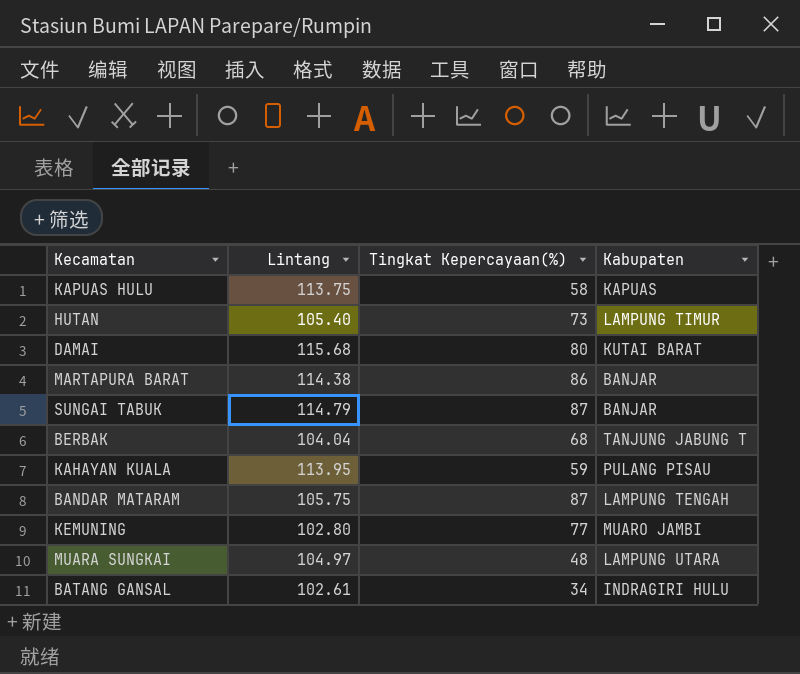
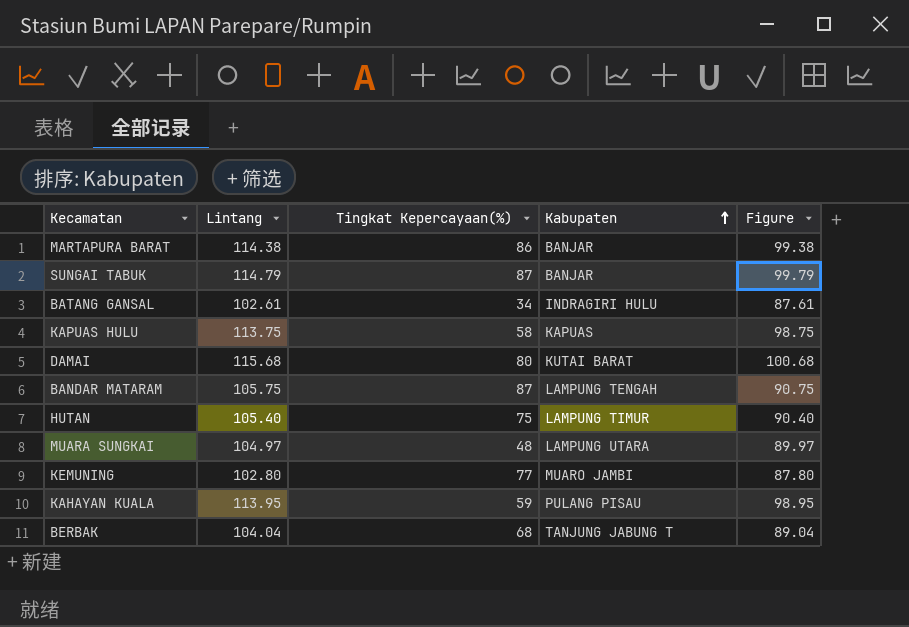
row order: none -> Kabupaten ascending
column Figure | formula: none -> [Lintang] - 15
HUTAN | Tingkat Kepercayaan(%): 73 -> 75

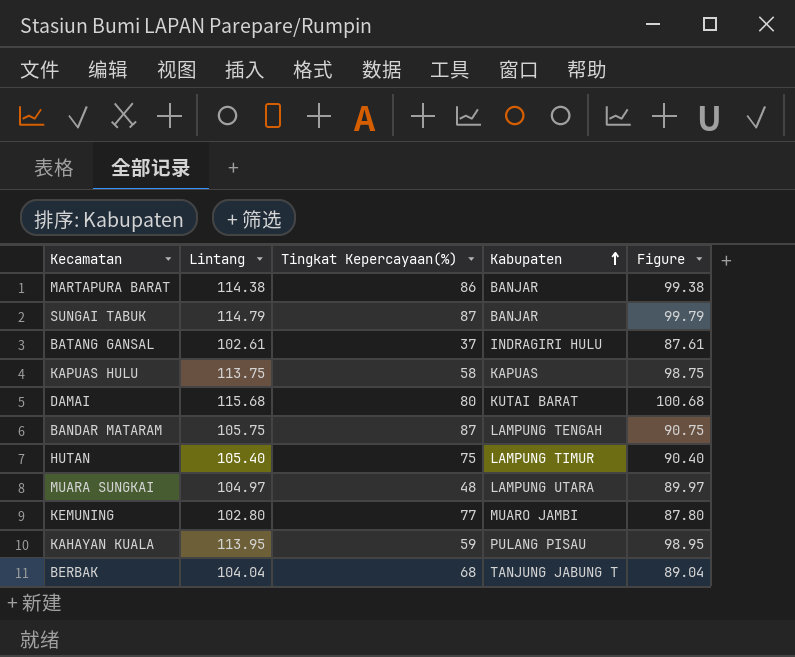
BATANG GANSAL | Tingkat Kepercayaan(%): 34 -> 37

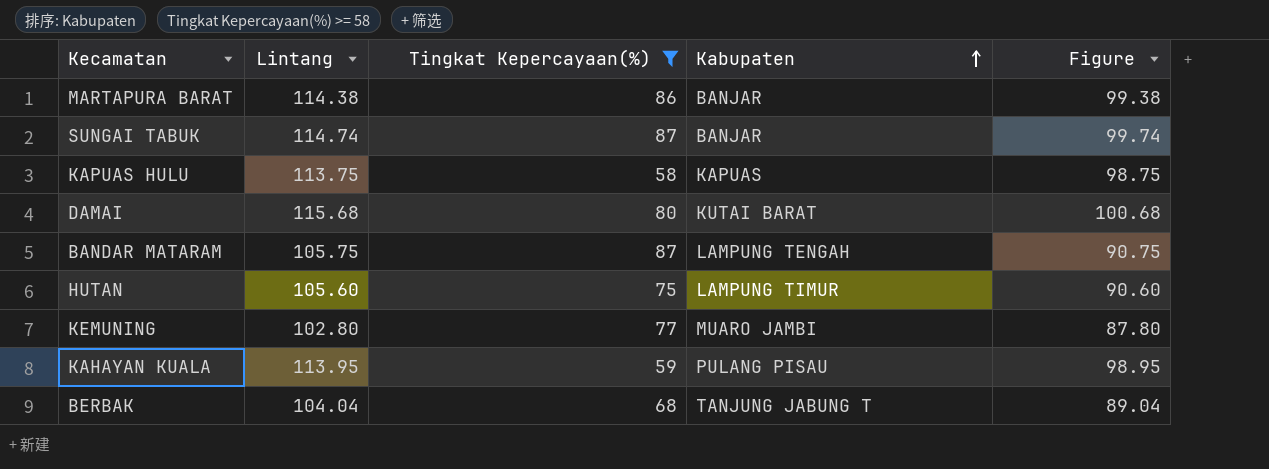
filter: none -> Tingkat Kepercayaan(%) >= 58
SUNGAI TABUK | Lintang: 114.79 -> 114.74
SUNGAI TABUK | Figure: 99.79 -> 99.74
HUTAN | Lintang: 105.40 -> 105.60
HUTAN | Figure: 90.40 -> 90.60

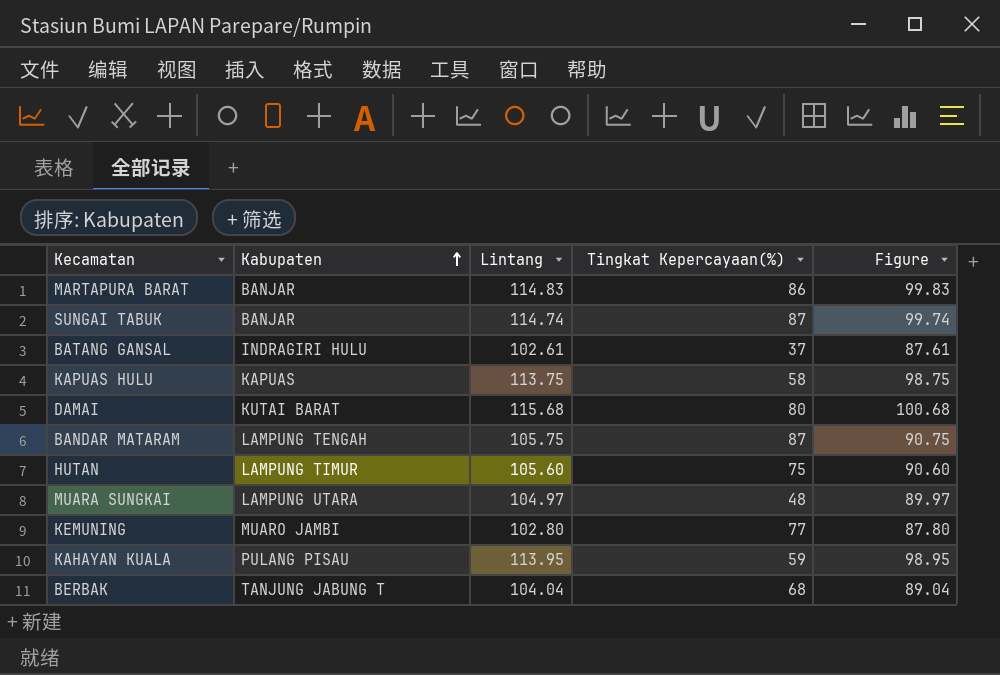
filter: Tingkat Kepercayaan(%) >= 58 -> none
column Kabupaten | position: 4 -> 2
MARTAPURA BARAT | Lintang: 114.38 -> 114.83
MARTAPURA BARAT | Figure: 99.38 -> 99.83

